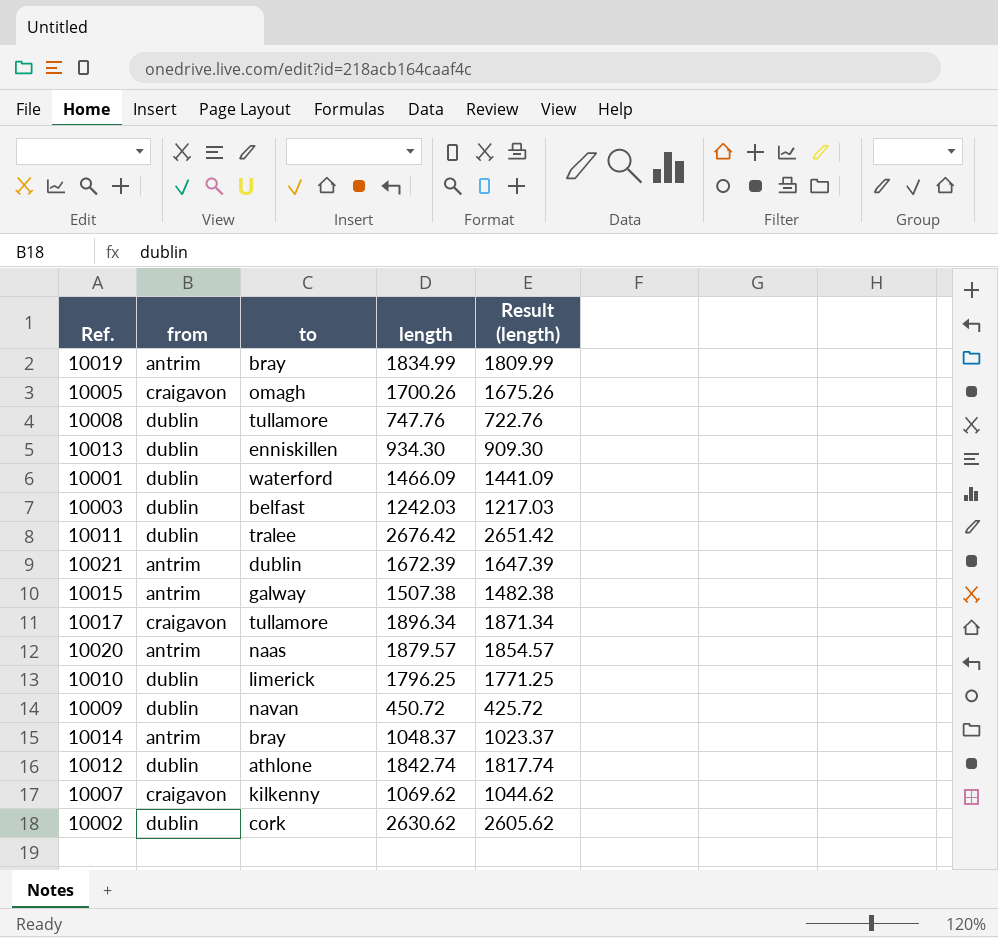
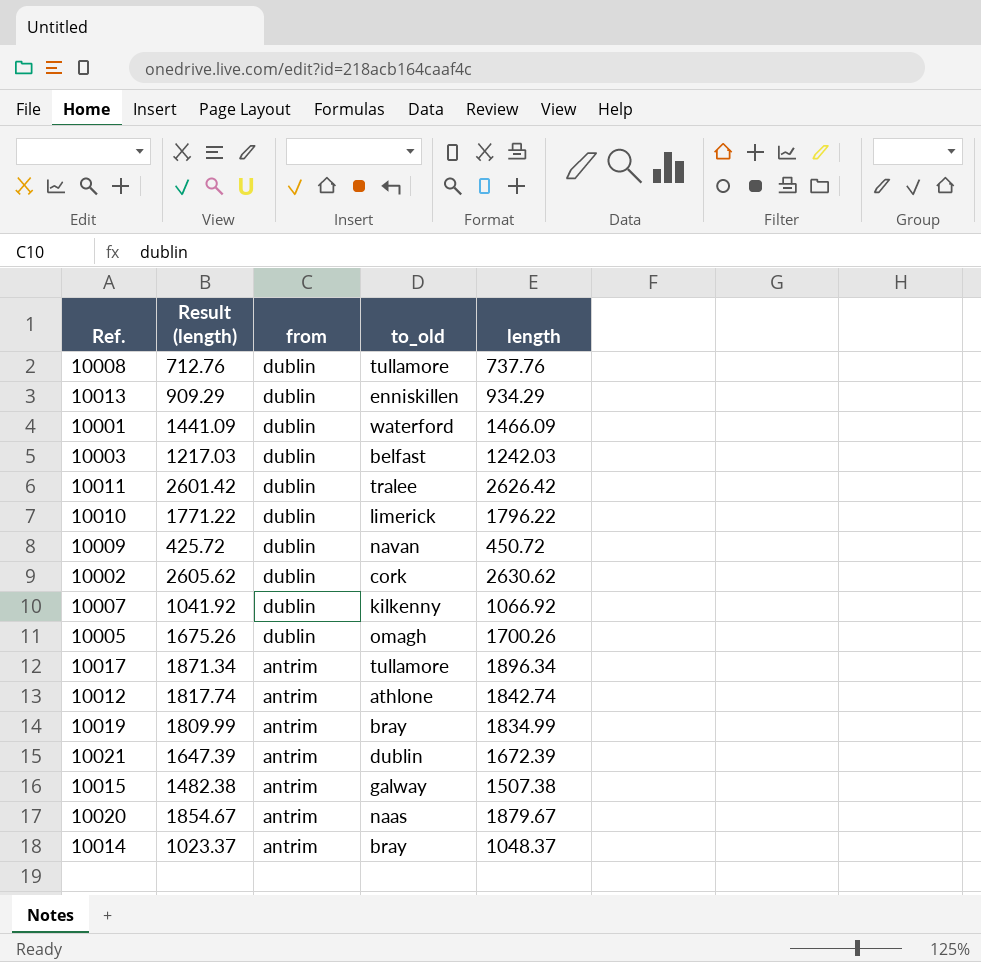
row order: none -> from descending
column Result (length) | position: 5 -> 2
column name: to -> to_old
10008 | Result (length): 722.76 -> 712.76
10008 | length: 747.76 -> 737.76
10013 | Result (length): 909.30 -> 909.29
10013 | length: 934.30 -> 934.29
10011 | Result (length): 2651.42 -> 2601.42
10011 | length: 2676.42 -> 2626.42
10010 | Result (length): 1771.25 -> 1771.22
10010 | length: 1796.25 -> 1796.22
10007 | Result (length): 1044.62 -> 1041.92
10007 | from: craigavon -> dublin
10007 | length: 1069.62 -> 1066.92
10005 | from: craigavon -> dublin
10017 | from: craigavon -> antrim
10012 | from: dublin -> antrim
10020 | Result (length): 1854.57 -> 1854.67
10020 | length: 1879.57 -> 1879.67

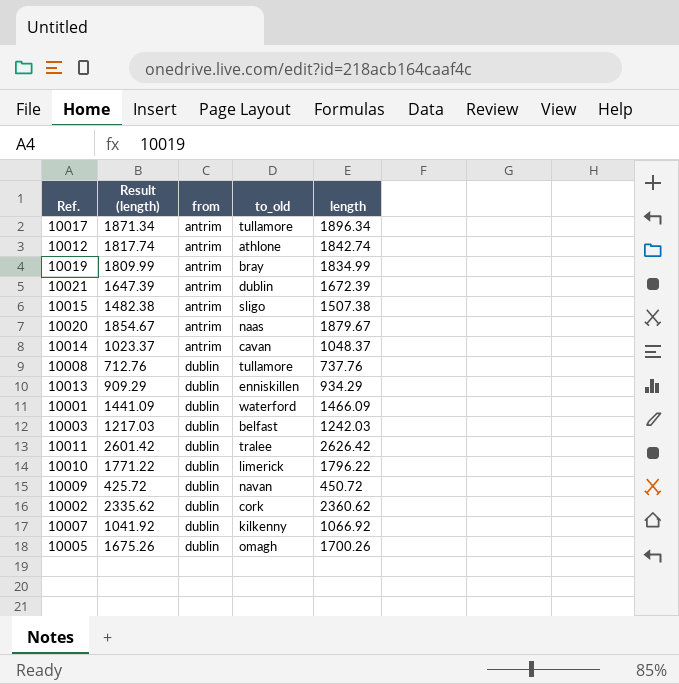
row order: from descending -> from ascending
10015 | to_old: galway -> sligo
10014 | to_old: bray -> cavan
10002 | Result (length): 2605.62 -> 2335.62
10002 | length: 2630.62 -> 2360.62

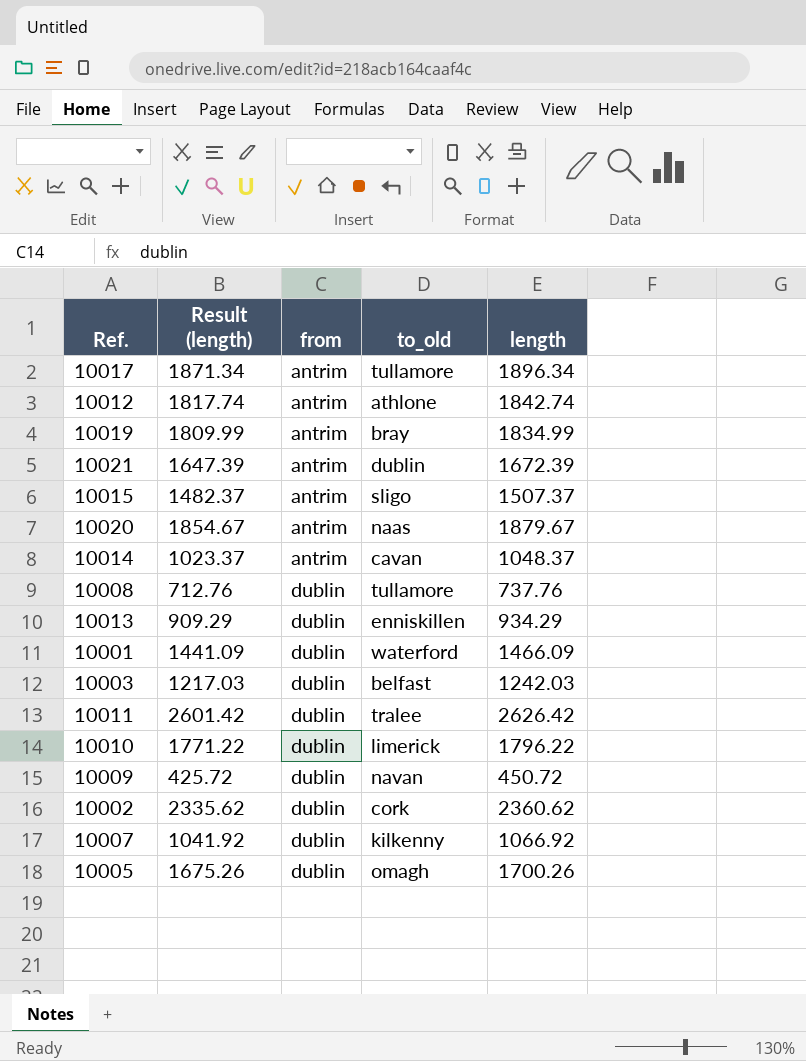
10015 | Result (length): 1482.38 -> 1482.37
10015 | length: 1507.38 -> 1507.37

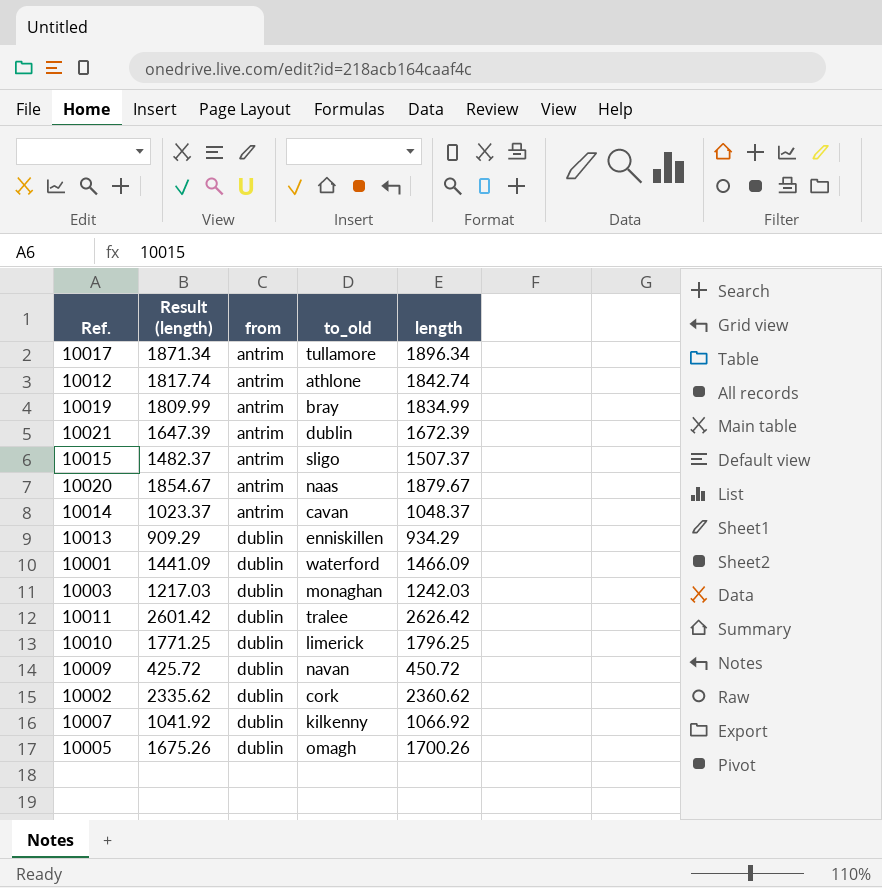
row 10008: 712.76 | dublin | tullamore | 737.76 -> none
10003 | to_old: belfast -> monaghan
10010 | Result (length): 1771.22 -> 1771.25
10010 | length: 1796.22 -> 1796.25

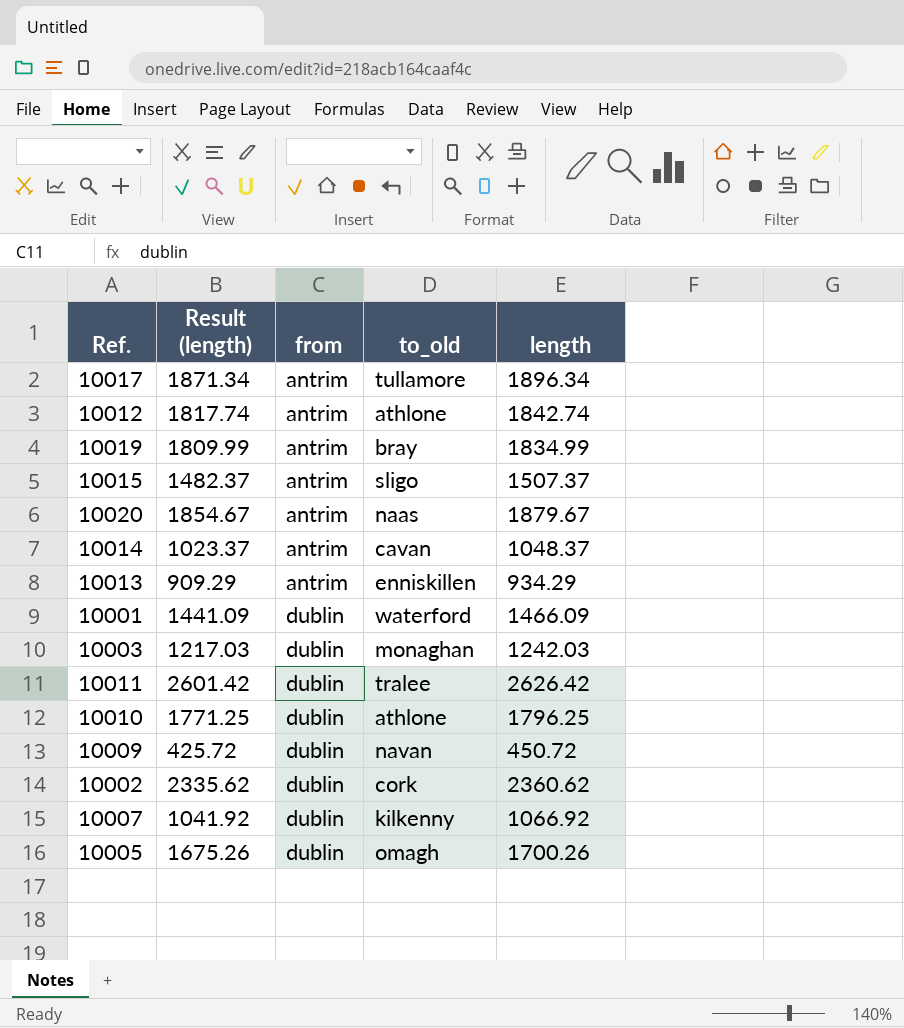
row 10021: 1647.39 | antrim | dublin | 1672.39 -> none
10013 | from: dublin -> antrim
10010 | to_old: limerick -> athlone

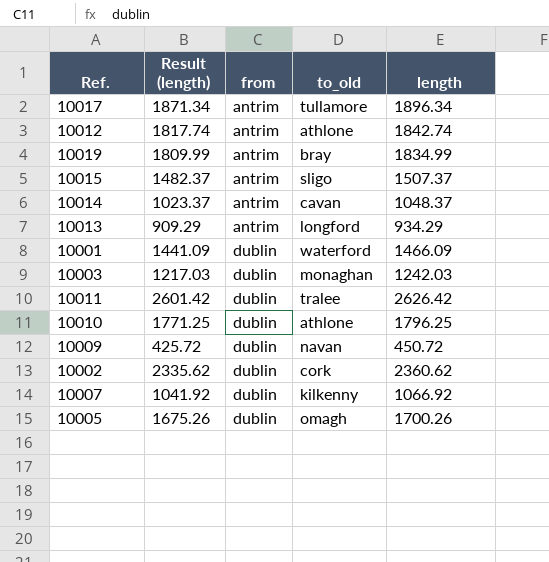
row 10020: 1854.67 | antrim | naas | 1879.67 -> none
10013 | to_old: enniskillen -> longford

